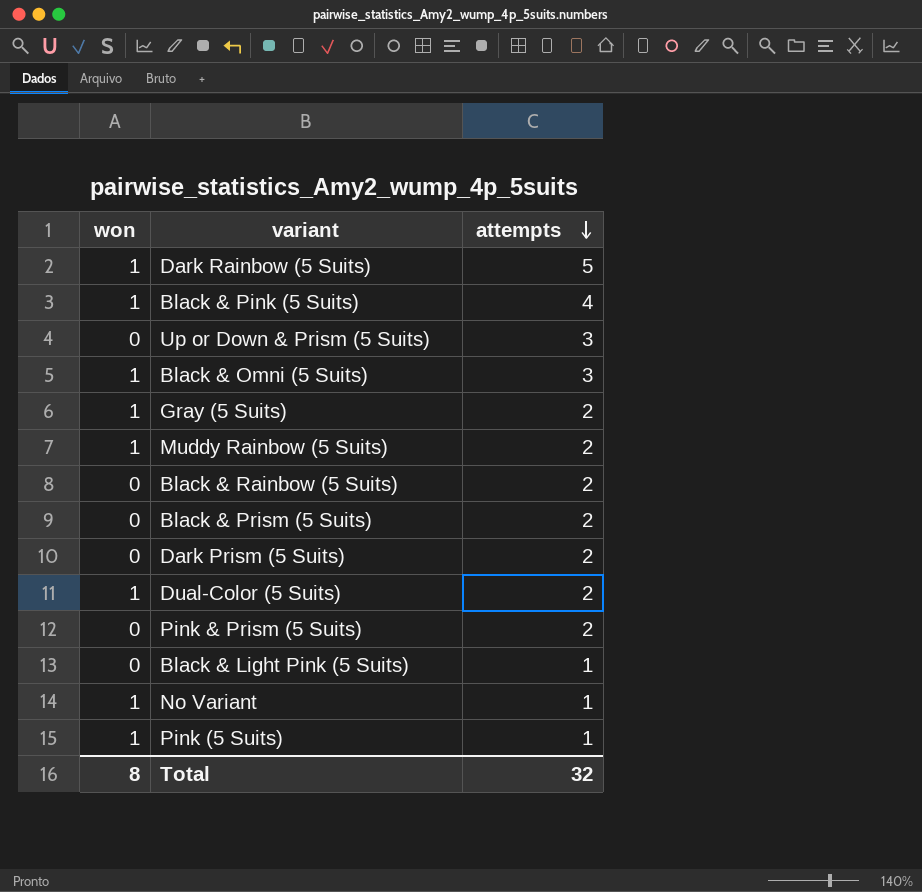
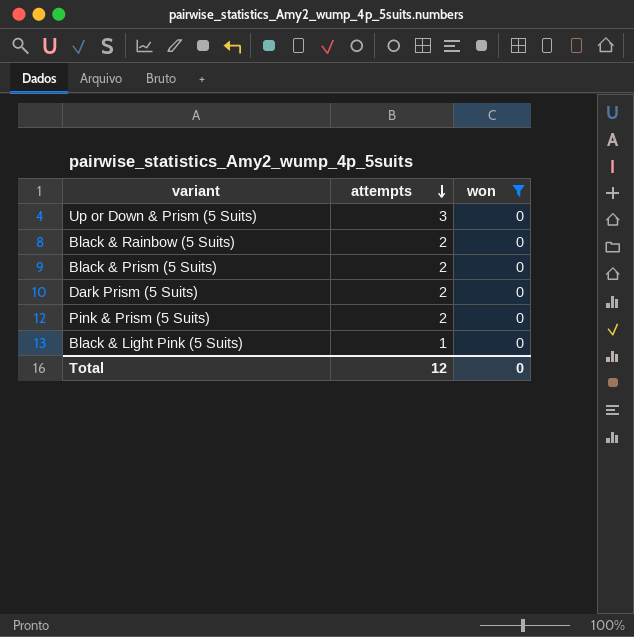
filter: none -> won = 0
column won | position: 1 -> 3
Total | attempts: 32 -> 12
Total | won: 8 -> 0

